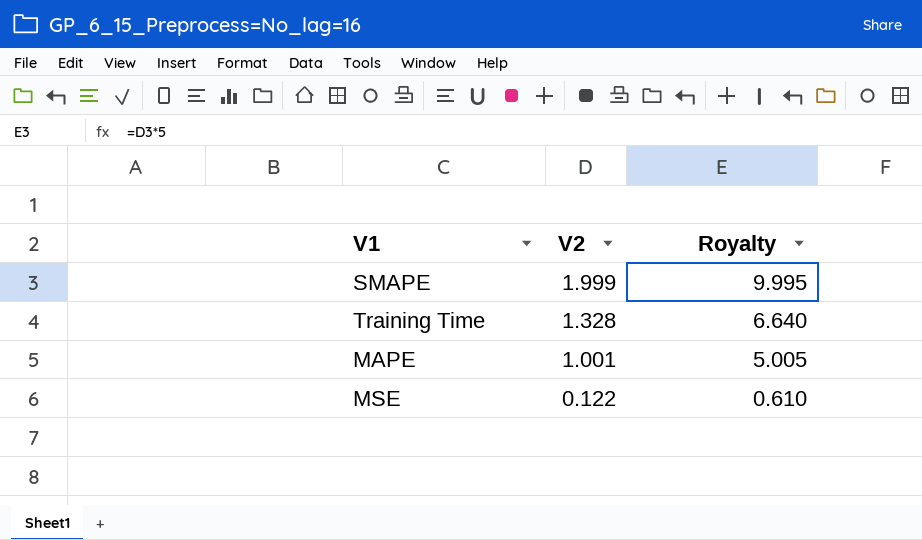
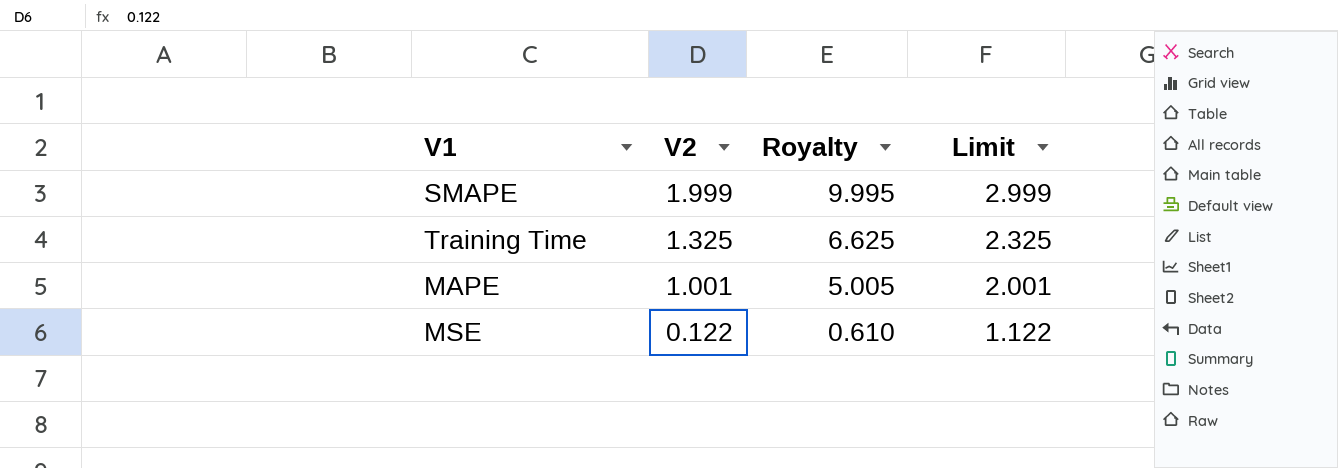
column Limit | formula: none -> [V2] + 1
Training Time | V2: 1.328 -> 1.325
Training Time | Royalty: 6.640 -> 6.625

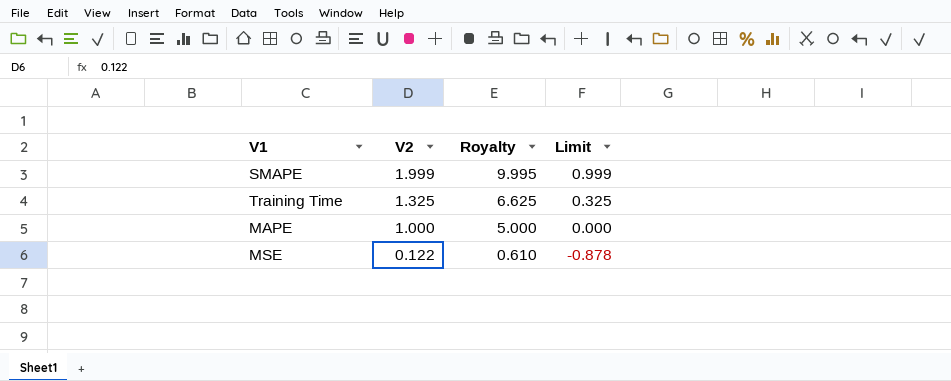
column Limit | formula: [V2] + 1 -> [V2] - 1
MAPE | V2: 1.001 -> 1.000
MAPE | Royalty: 5.005 -> 5.000

